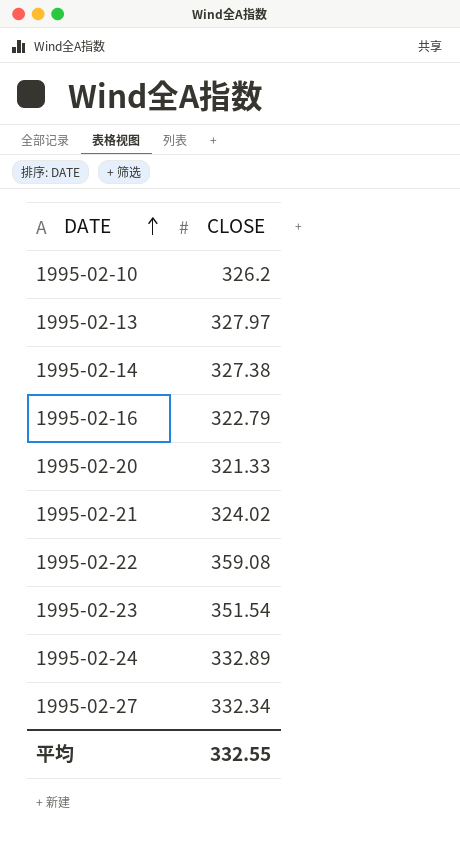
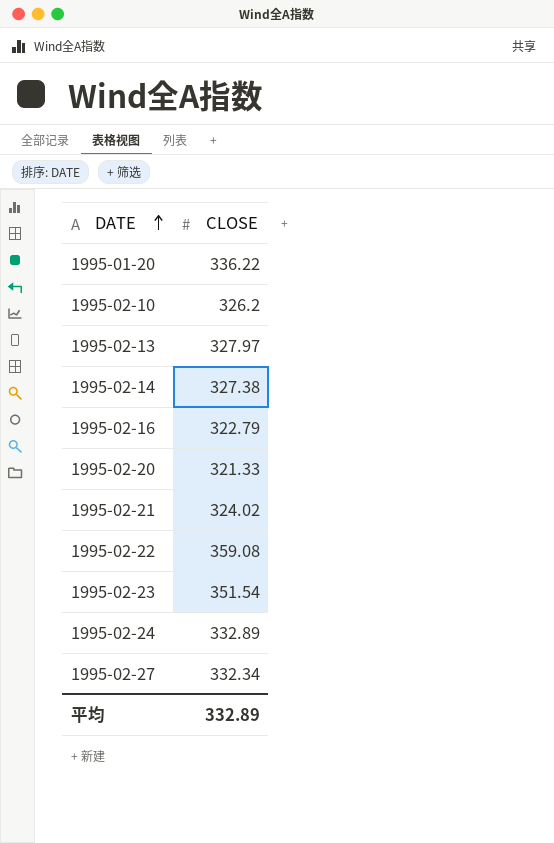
row 1995-01-20: none -> 336.22
平均 | CLOSE: 332.55 -> 332.89

